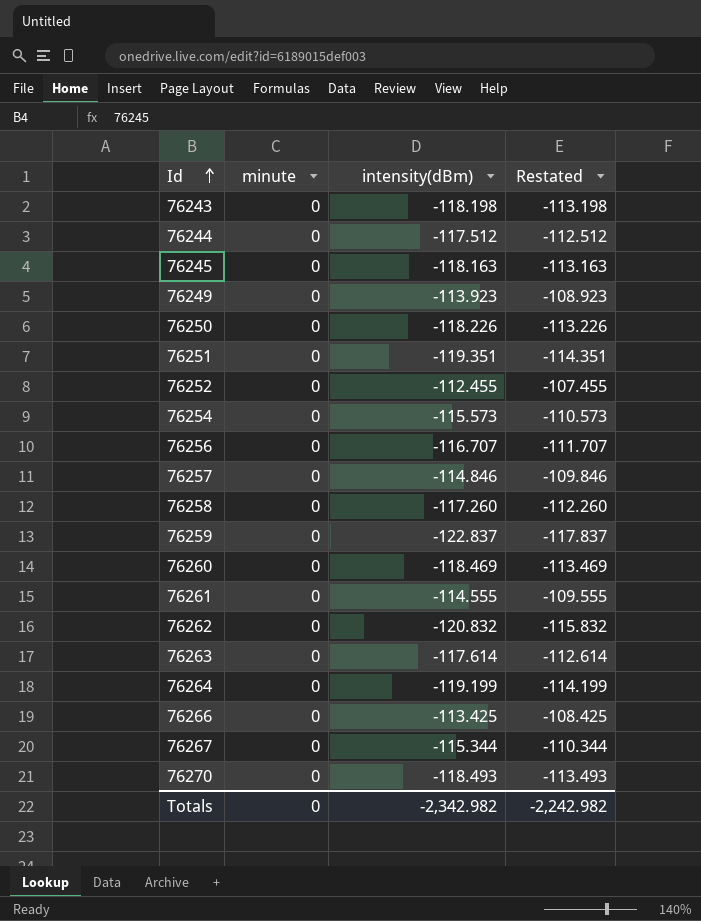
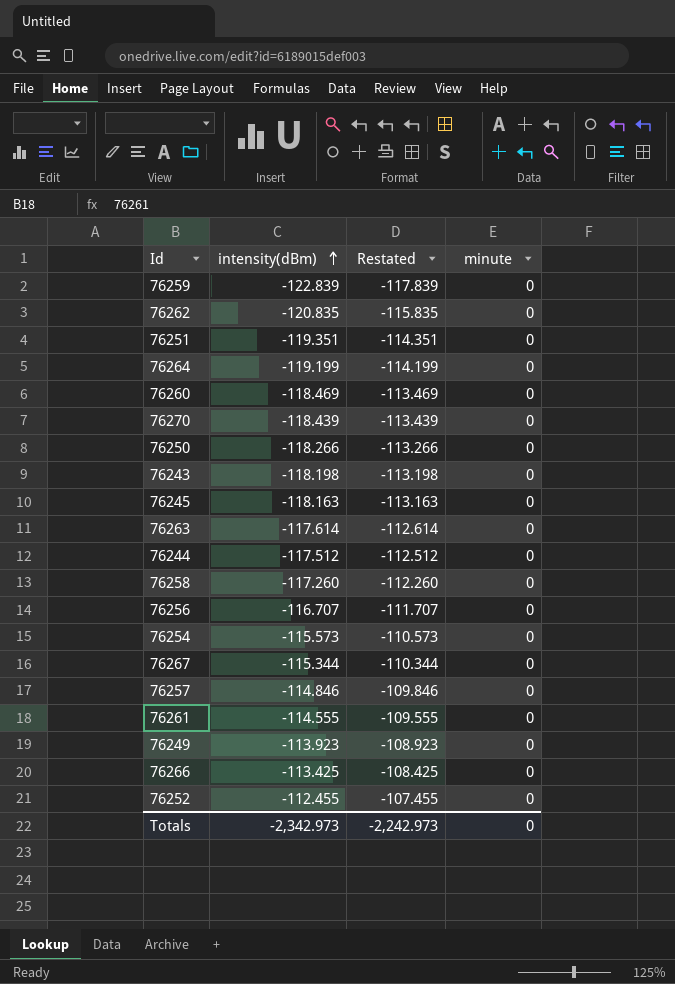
row order: Id ascending -> intensity(dBm) ascending
column minute | position: 2 -> 4
76259 | intensity(dBm): -122.837 -> -122.839
76259 | Restated: -117.837 -> -117.839
76262 | intensity(dBm): -120.832 -> -120.835
76262 | Restated: -115.832 -> -115.835
76270 | intensity(dBm): -118.493 -> -118.439
76270 | Restated: -113.493 -> -113.439
76250 | intensity(dBm): -118.226 -> -118.266
76250 | Restated: -113.226 -> -113.266
Totals | intensity(dBm): -2,342.982 -> -2,342.973
Totals | Restated: -2,242.982 -> -2,242.973

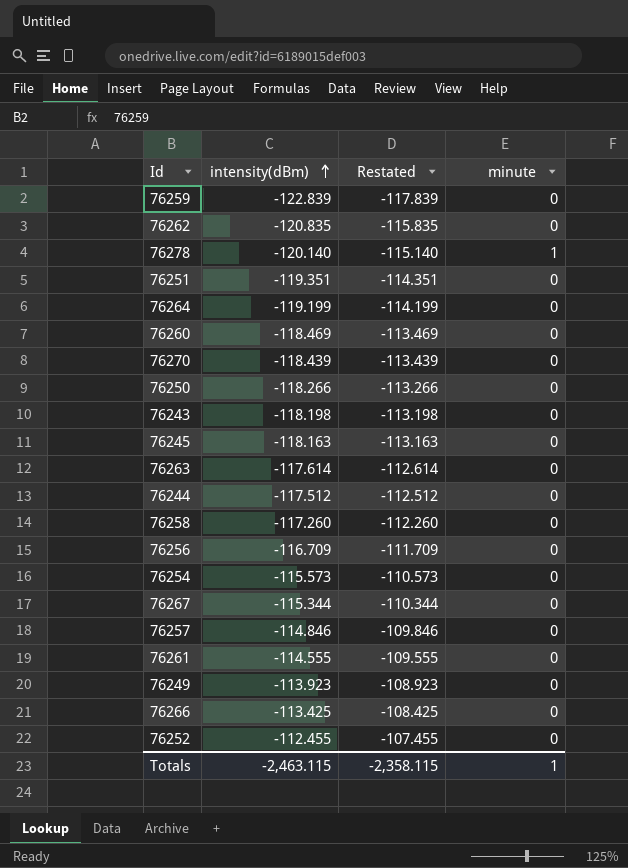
row 76278: none -> -120.140 | -115.140 | 1
76256 | intensity(dBm): -116.707 -> -116.709
76256 | Restated: -111.707 -> -111.709
Totals | intensity(dBm): -2,342.973 -> -2,463.115
Totals | Restated: -2,242.973 -> -2,358.115
Totals | minute: 0 -> 1

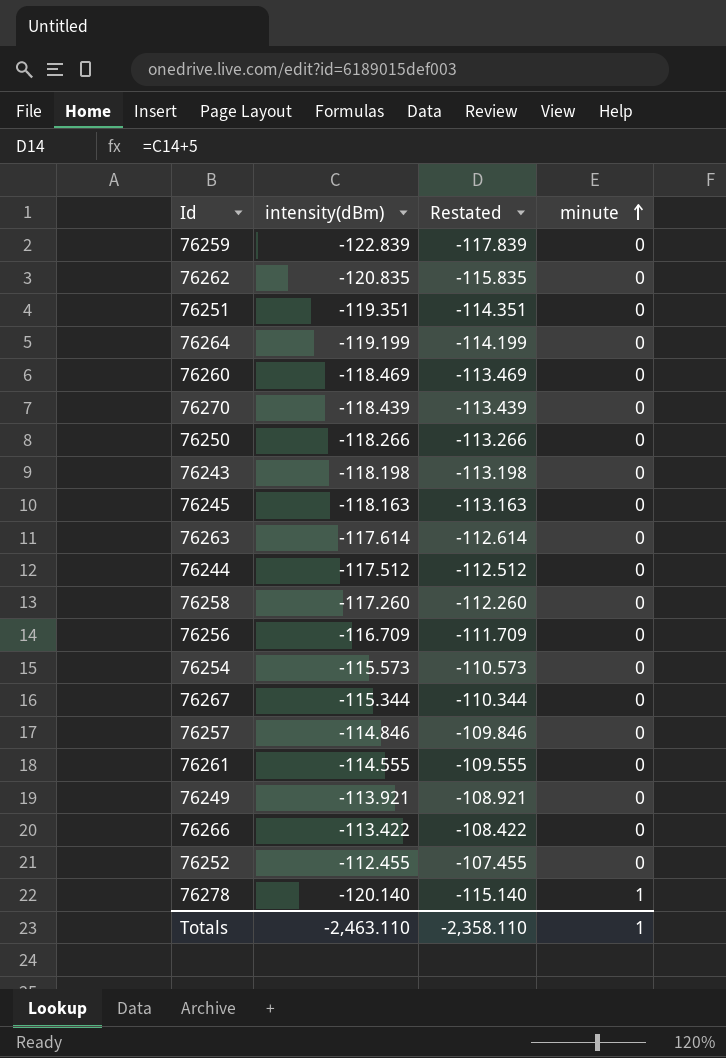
row order: intensity(dBm) ascending -> minute ascending
76249 | intensity(dBm): -113.923 -> -113.921
76249 | Restated: -108.923 -> -108.921
76266 | intensity(dBm): -113.425 -> -113.422
76266 | Restated: -108.425 -> -108.422
Totals | intensity(dBm): -2,463.115 -> -2,463.110
Totals | Restated: -2,358.115 -> -2,358.110

